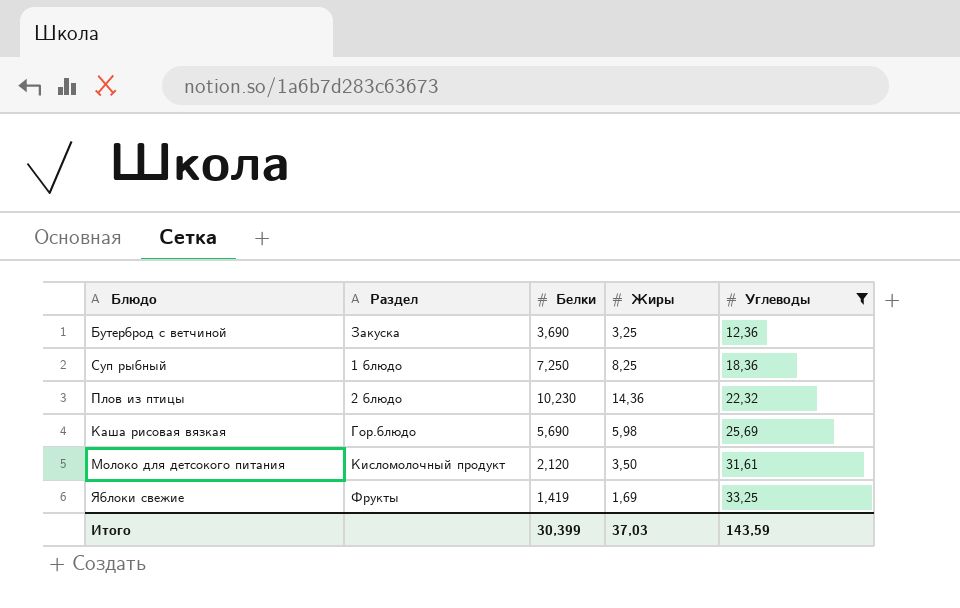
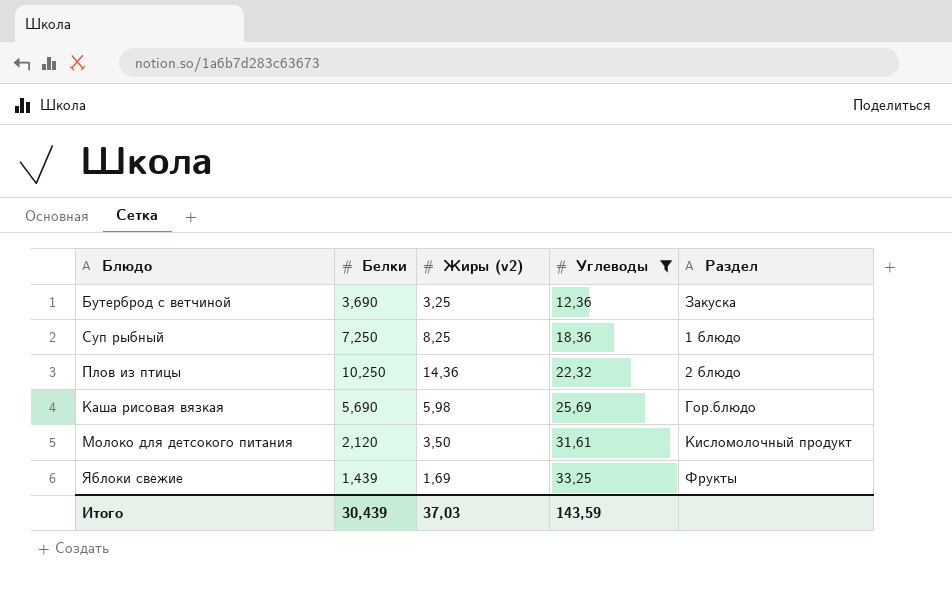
column name: Жиры -> Жиры (v2)
column Раздел | position: 2 -> 5
Плов из птицы | Белки: 10,230 -> 10,250
Яблоки свежие | Белки: 1,419 -> 1,439
Итого | Белки: 30,399 -> 30,439

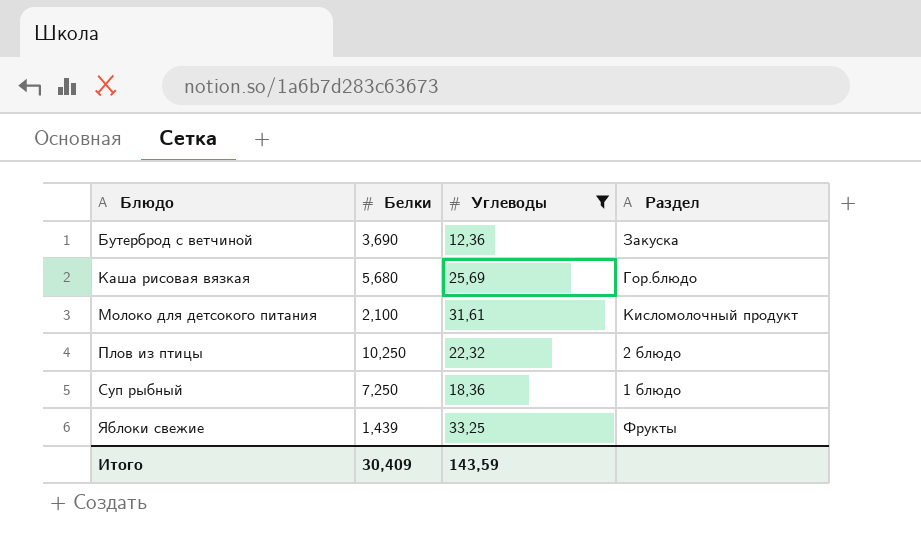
row order: Углеводы ascending -> Блюдо ascending
column Жиры (v2) | position: 3 -> none
Каша рисовая вязкая | Белки: 5,690 -> 5,680
Молоко для детсокого питания | Белки: 2,120 -> 2,100
Итого | Белки: 30,439 -> 30,409

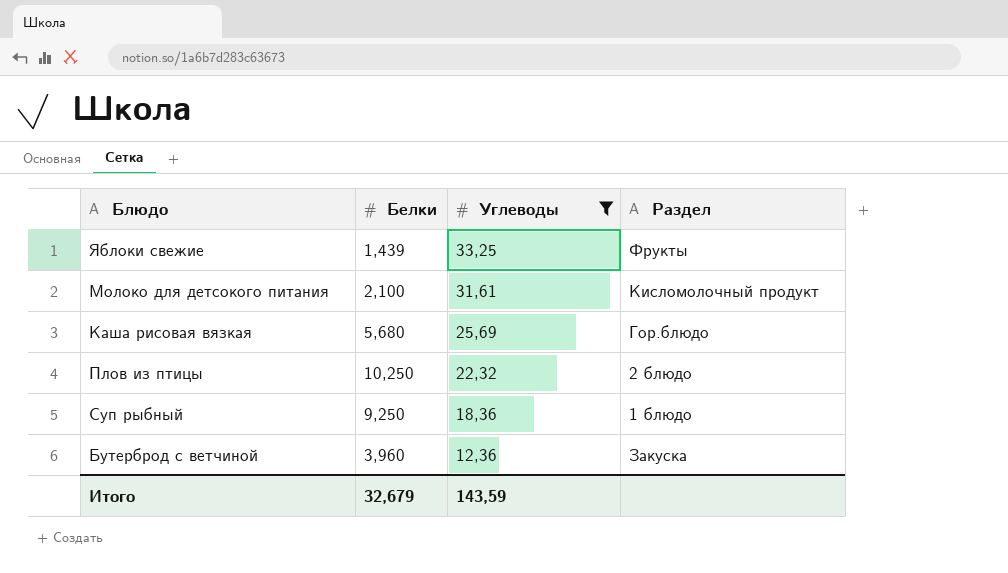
row order: Блюдо ascending -> Углеводы descending
Суп рыбный | Белки: 7,250 -> 9,250
Бутерброд с ветчиной | Белки: 3,690 -> 3,960
Итого | Белки: 30,409 -> 32,679

